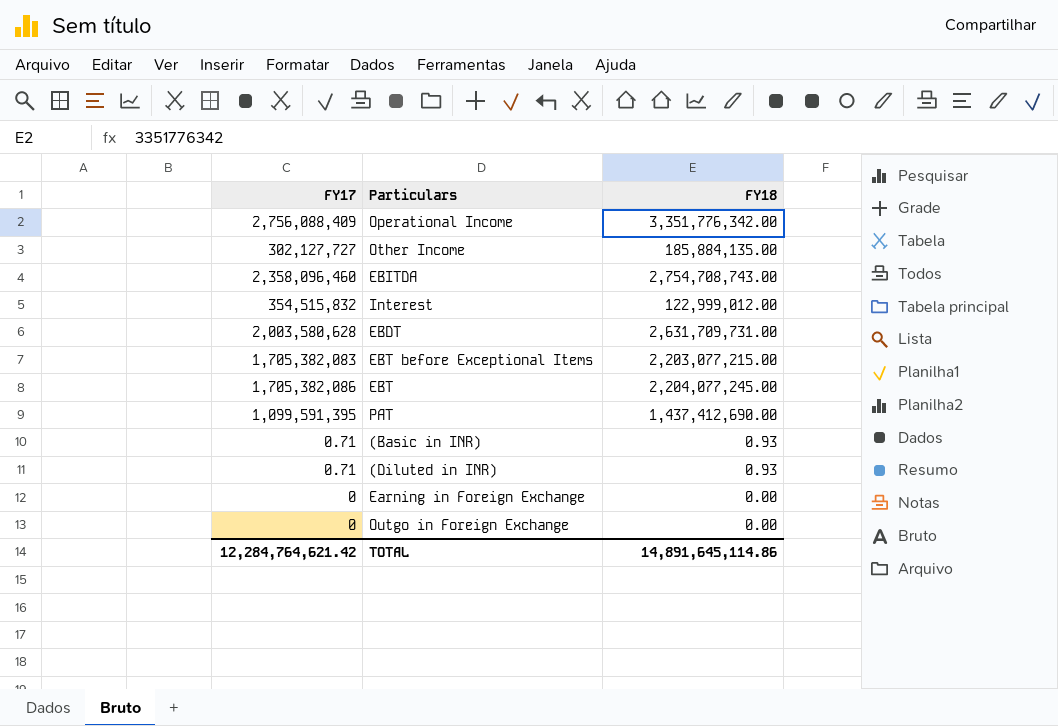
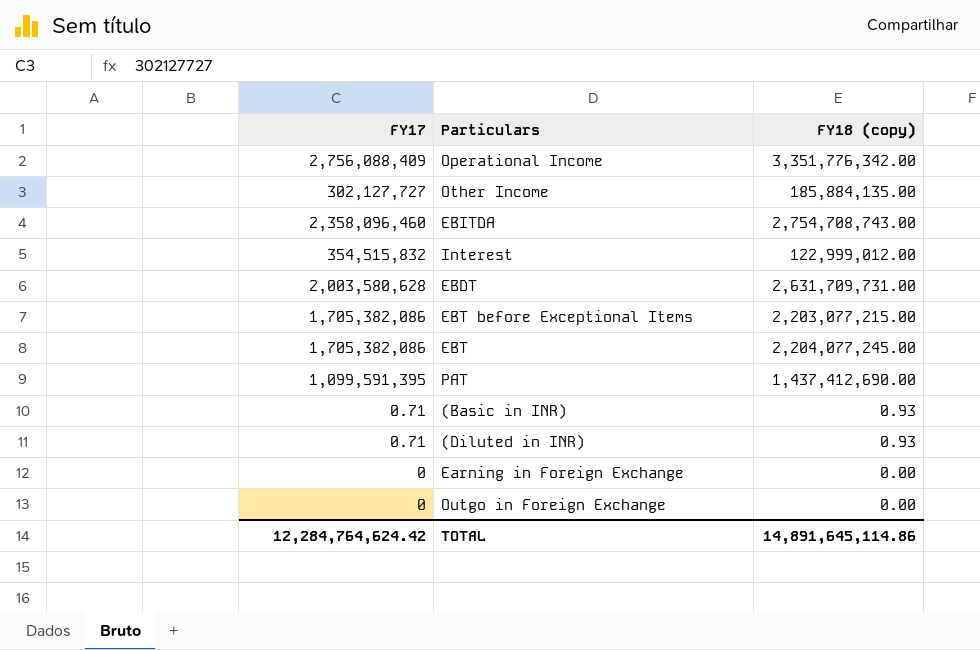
column name: FY18 -> FY18 (copy)
EBT before Exceptional Items | FY17: 1,705,382,083 -> 1,705,382,086
TOTAL | FY17: 12,284,764,621.42 -> 12,284,764,624.42

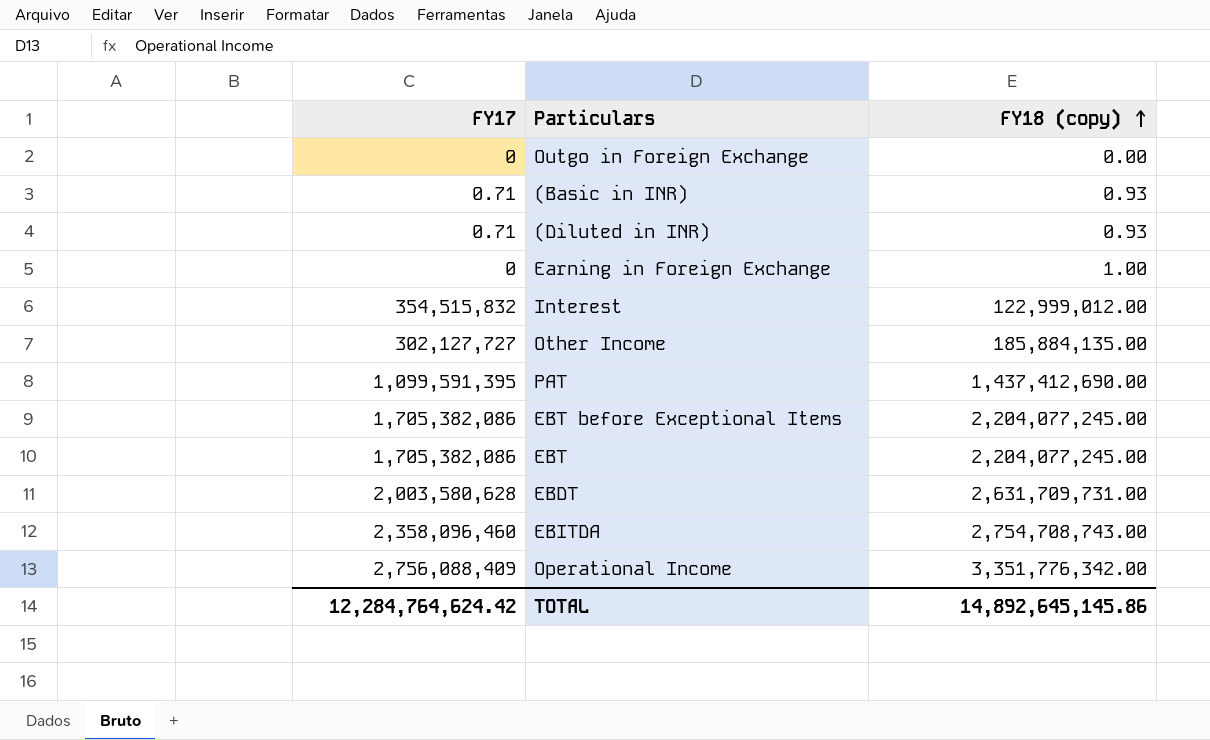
row order: none -> FY18 (copy) ascending
Earning in Foreign Exchange | FY18 (copy): 0.00 -> 1.00
EBT before Exceptional Items | FY18 (copy): 2,203,077,215.00 -> 2,204,077,245.00
TOTAL | FY18 (copy): 14,891,645,114.86 -> 14,892,645,145.86

